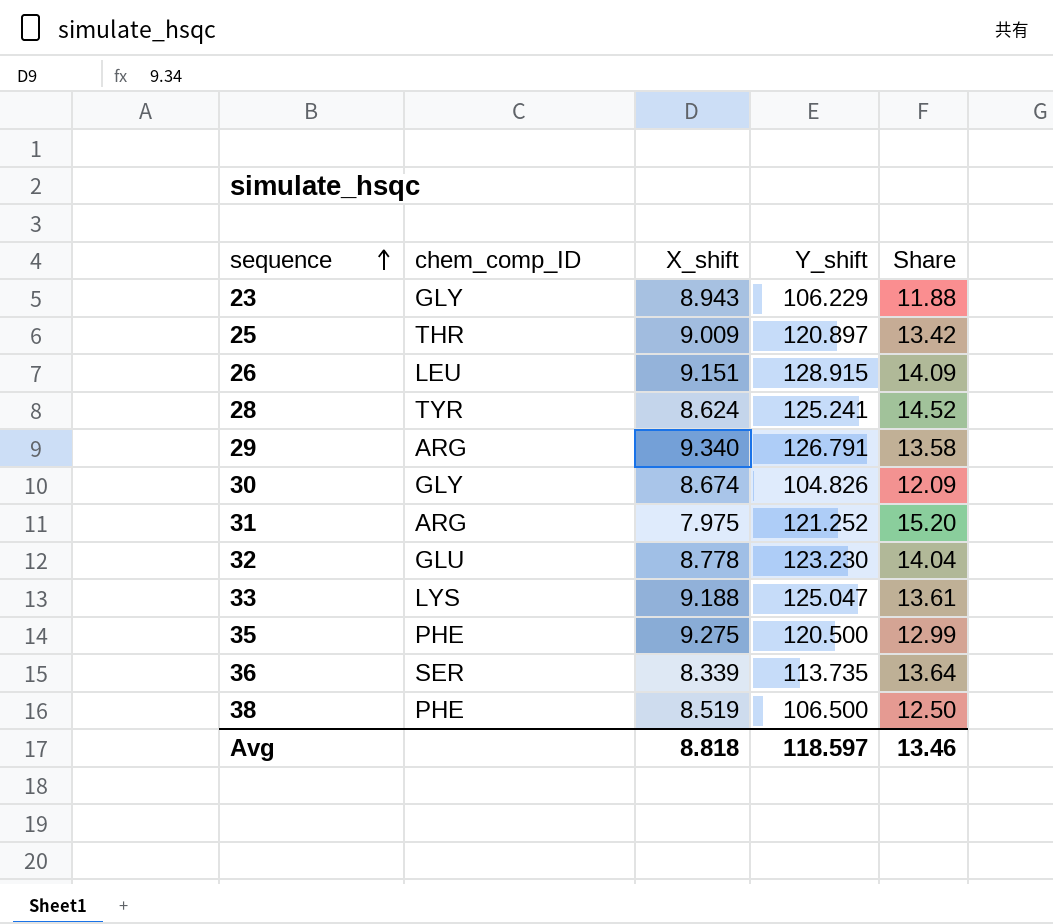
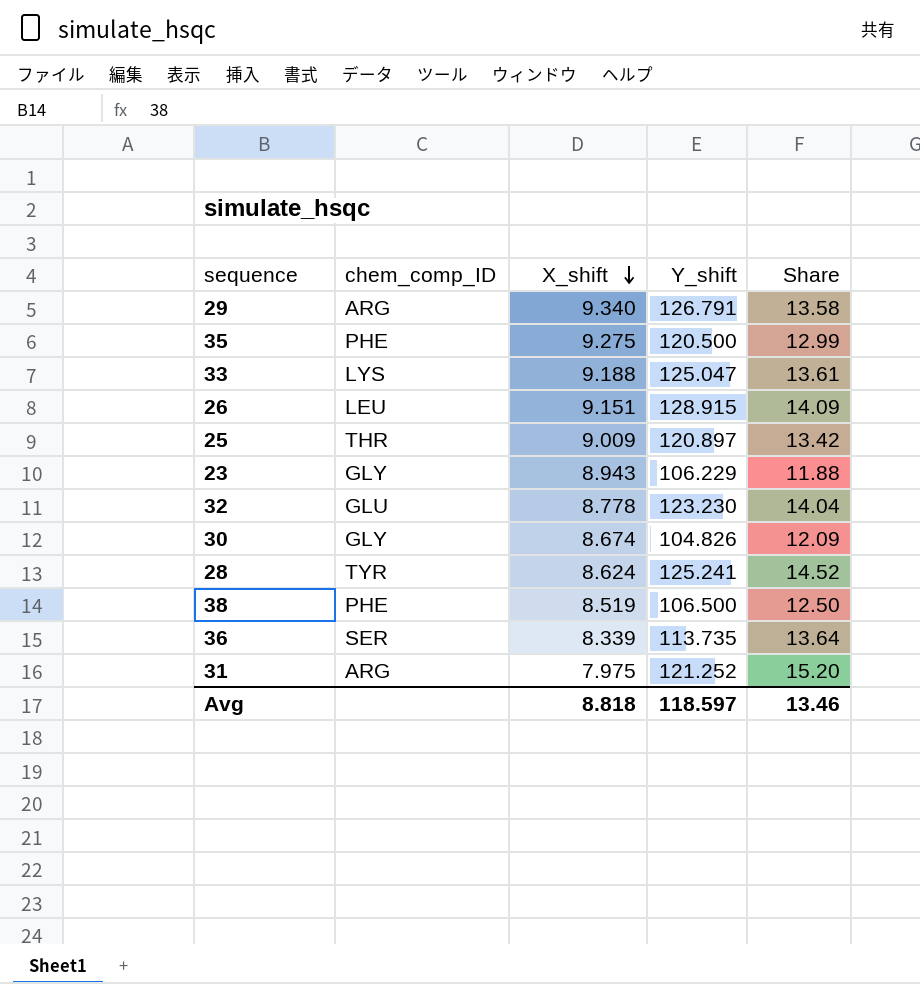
row order: sequence ascending -> X_shift descending

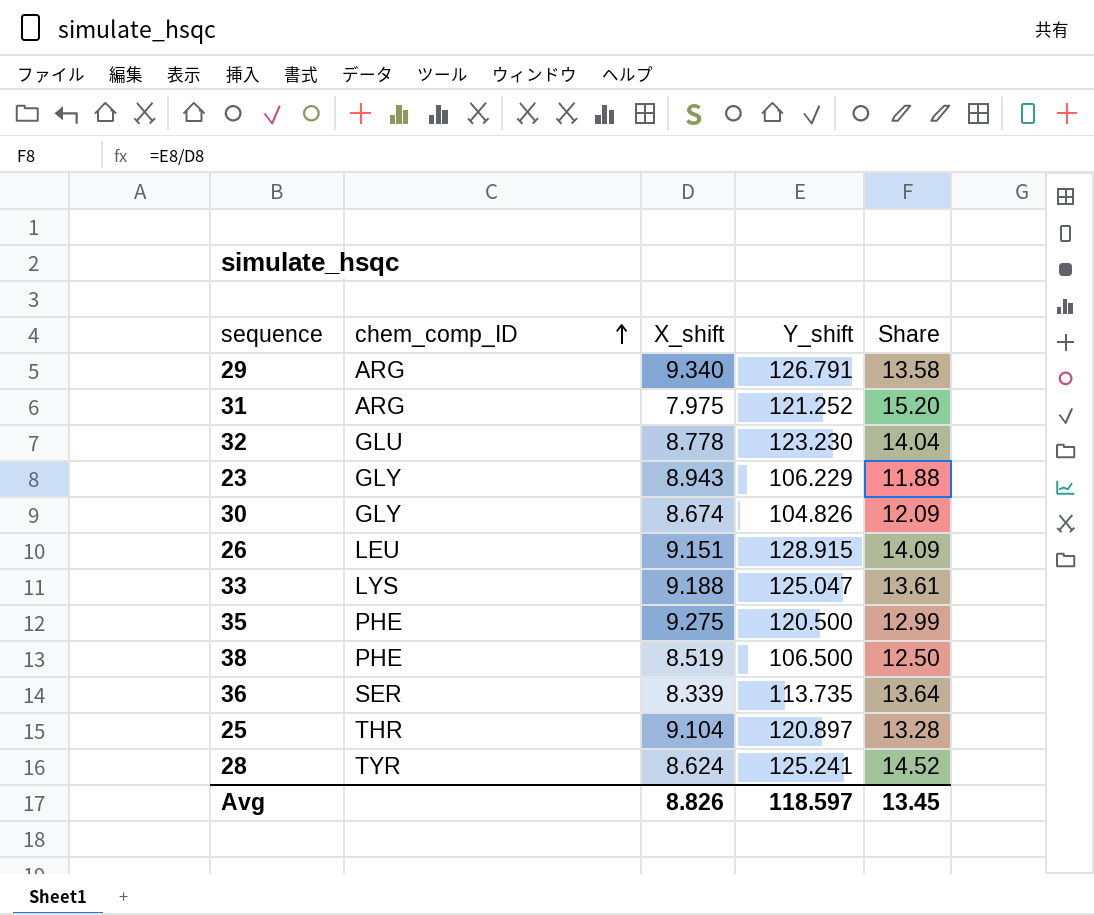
row order: X_shift descending -> chem_comp_ID ascending
25 | X_shift: 9.009 -> 9.104
25 | Share: 13.42 -> 13.28
Avg | X_shift: 8.818 -> 8.826
Avg | Share: 13.46 -> 13.45

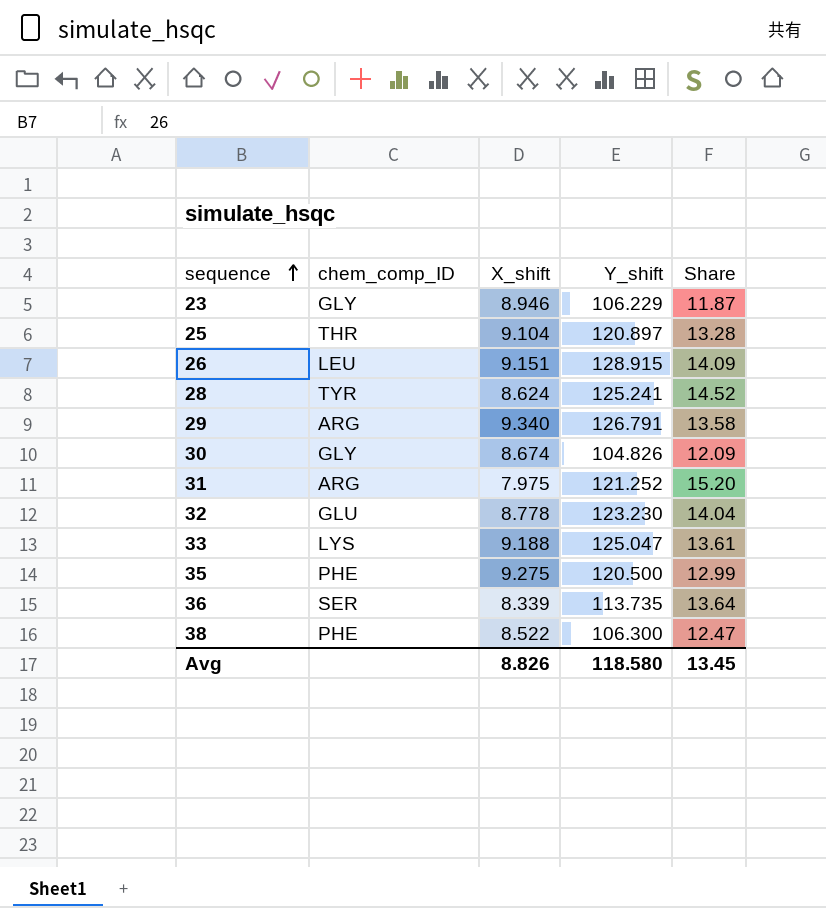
row order: chem_comp_ID ascending -> sequence ascending
23 | X_shift: 8.943 -> 8.946
23 | Share: 11.88 -> 11.87
38 | X_shift: 8.519 -> 8.522
38 | Y_shift: 106.500 -> 106.300
38 | Share: 12.50 -> 12.47
Avg | Y_shift: 118.597 -> 118.580

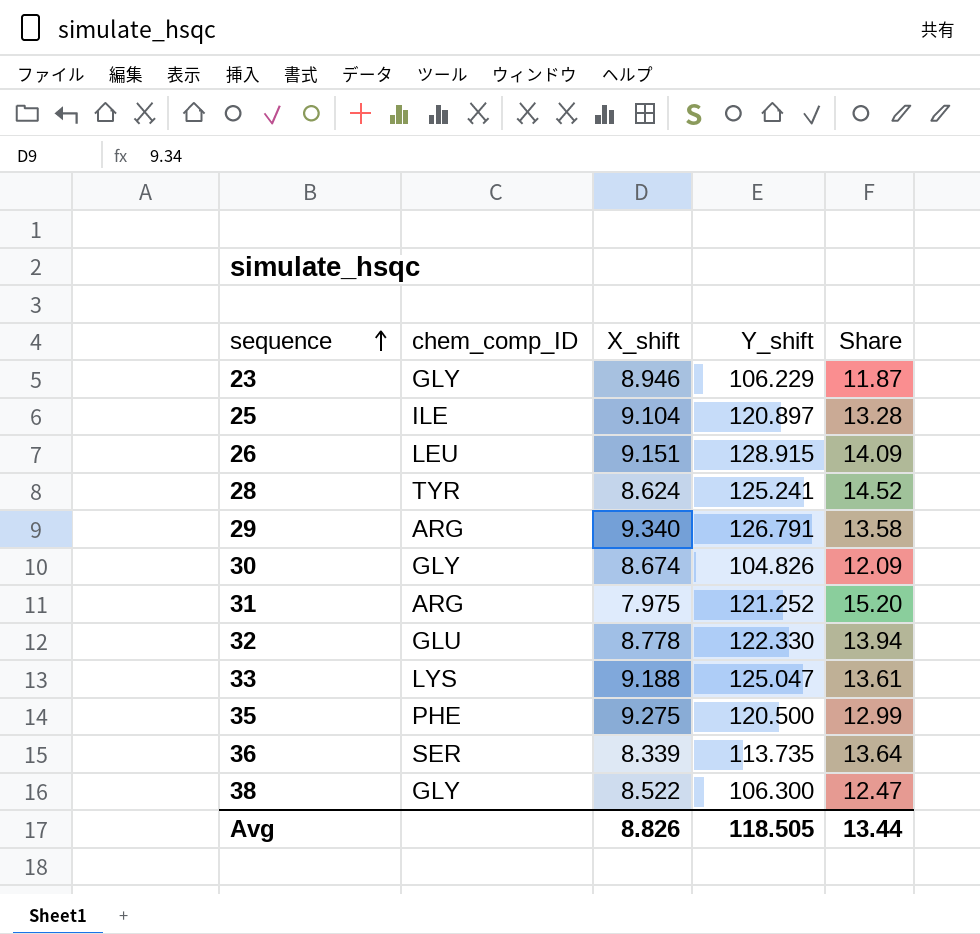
25 | chem_comp_ID: THR -> ILE
32 | Y_shift: 123.230 -> 122.330
32 | Share: 14.04 -> 13.94
38 | chem_comp_ID: PHE -> GLY
Avg | Y_shift: 118.580 -> 118.505
Avg | Share: 13.45 -> 13.44

